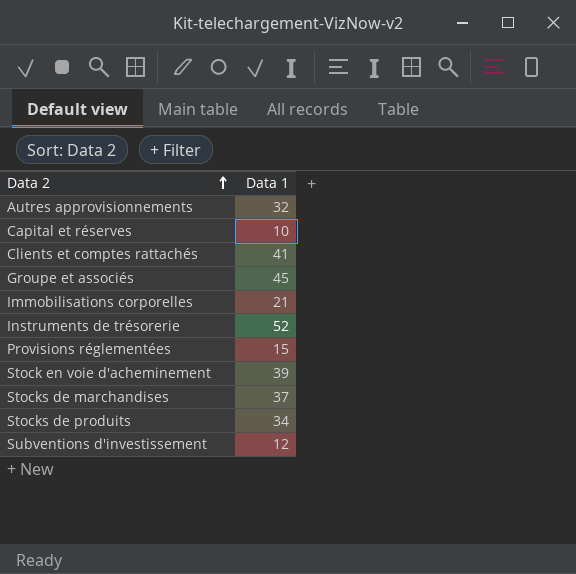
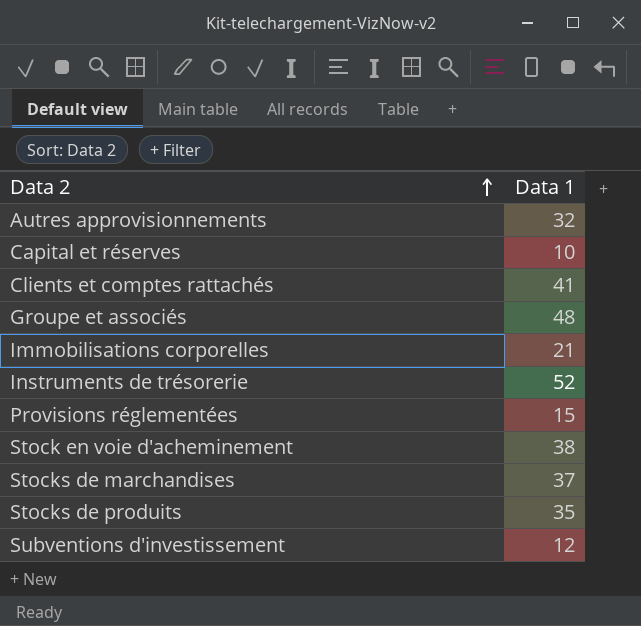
Groupe et associés | Data 1: 45 -> 48
Stock en voie d'acheminement | Data 1: 39 -> 38
Stocks de produits | Data 1: 34 -> 35

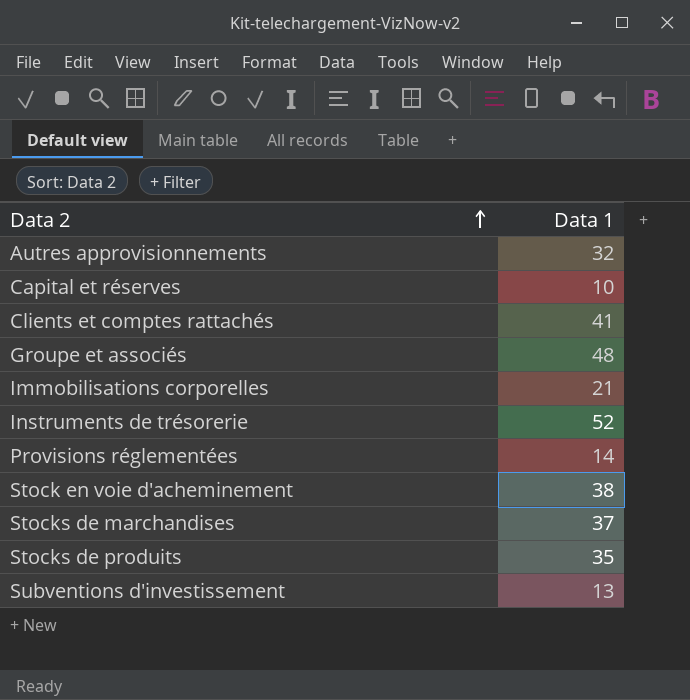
Provisions réglementées | Data 1: 15 -> 14
Subventions d'investissement | Data 1: 12 -> 13

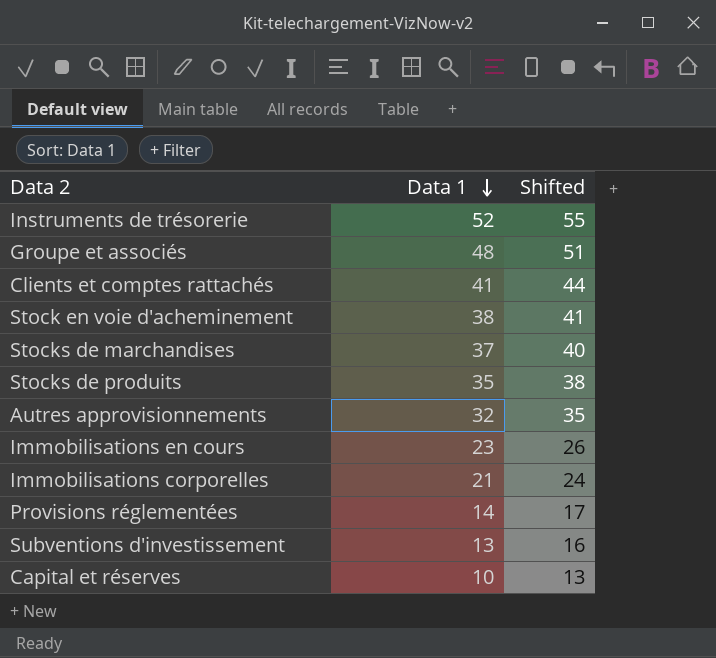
row order: Data 2 ascending -> Data 1 descending
column Shifted | formula: none -> [Data 1] + 3
row Immobilisations en cours: none -> 23 | 26

